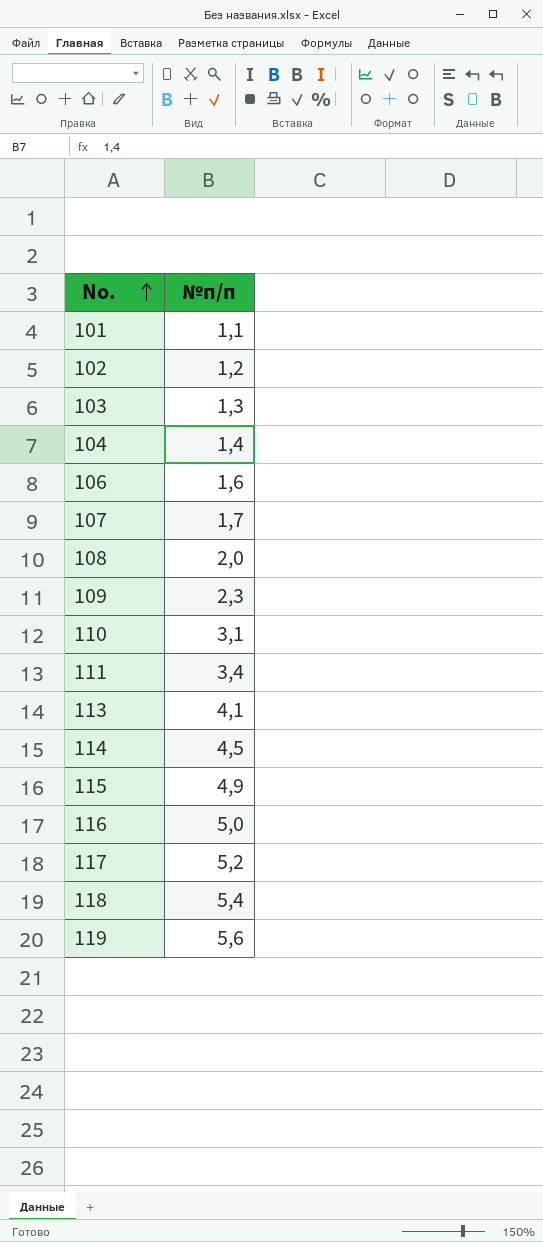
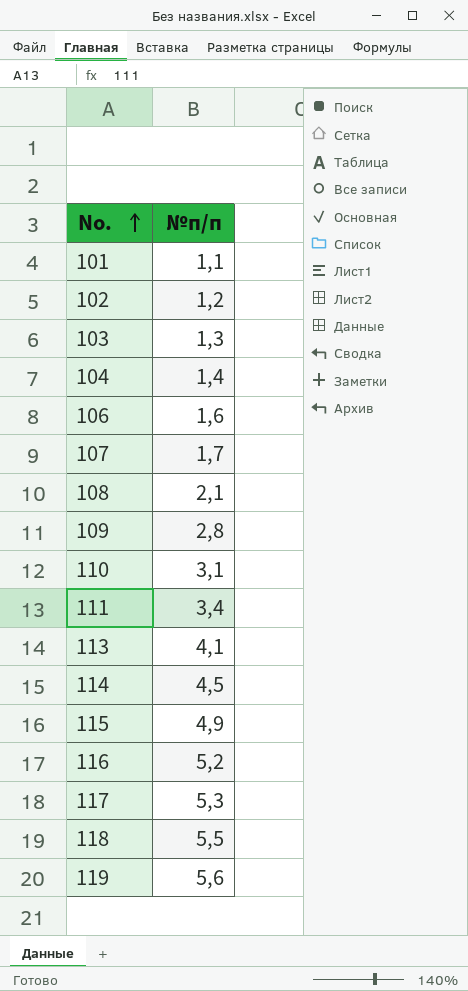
108 | №п/п: 2,0 -> 2,1
109 | №п/п: 2,3 -> 2,8
116 | №п/п: 5,0 -> 5,2
117 | №п/п: 5,2 -> 5,3
118 | №п/п: 5,4 -> 5,5

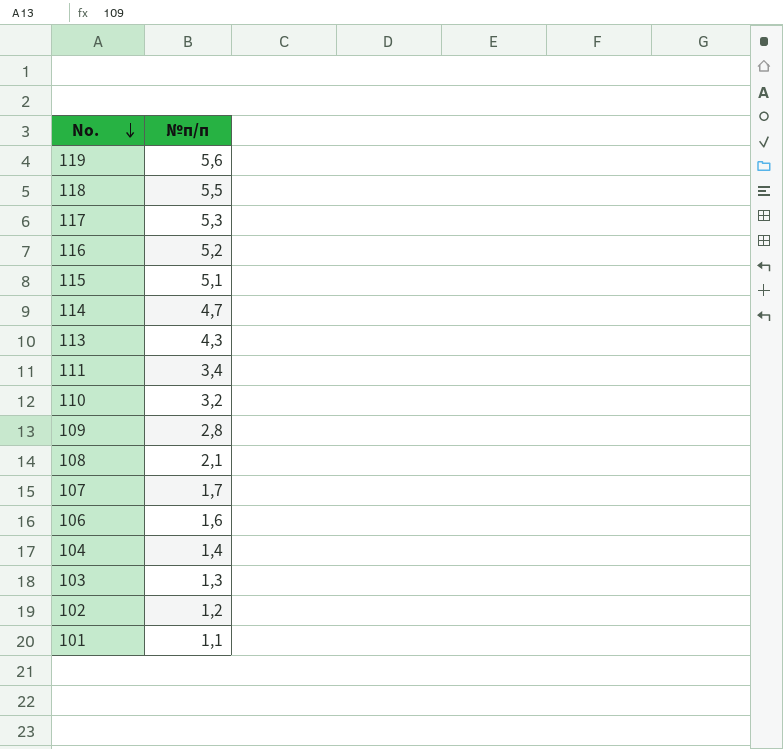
row order: No. ascending -> No. descending
115 | №п/п: 4,9 -> 5,1
114 | №п/п: 4,5 -> 4,7
113 | №п/п: 4,1 -> 4,3
110 | №п/п: 3,1 -> 3,2

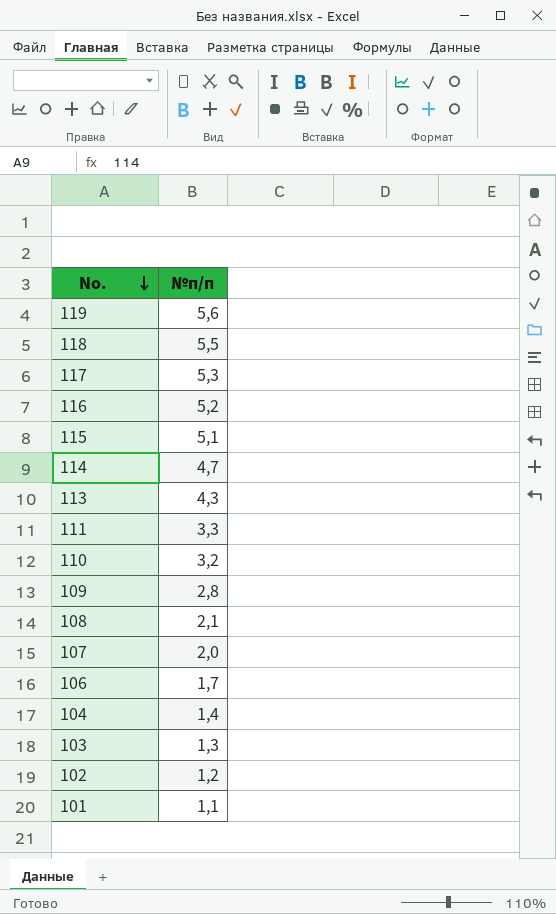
111 | №п/п: 3,4 -> 3,3
107 | №п/п: 1,7 -> 2,0
106 | №п/п: 1,6 -> 1,7

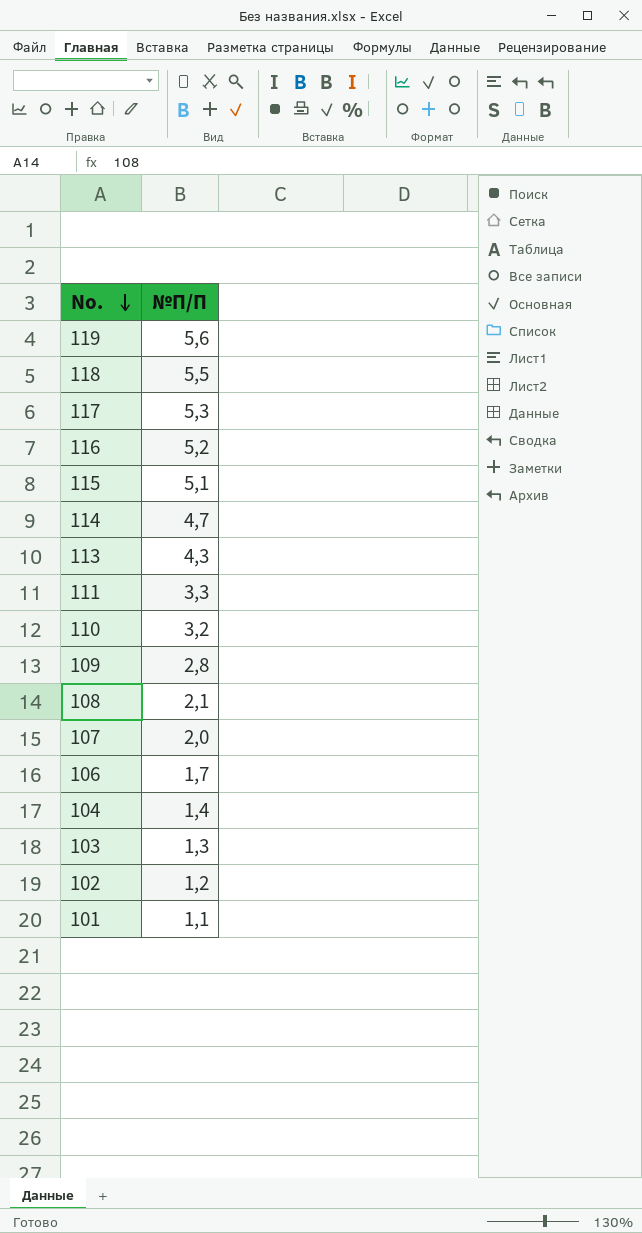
column name: №п/п -> №П/П

